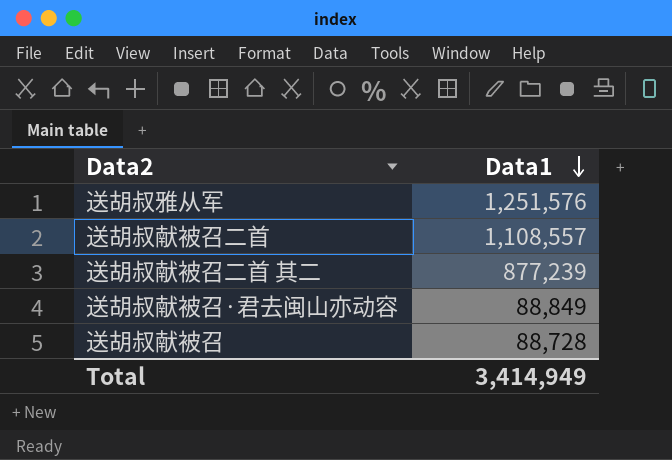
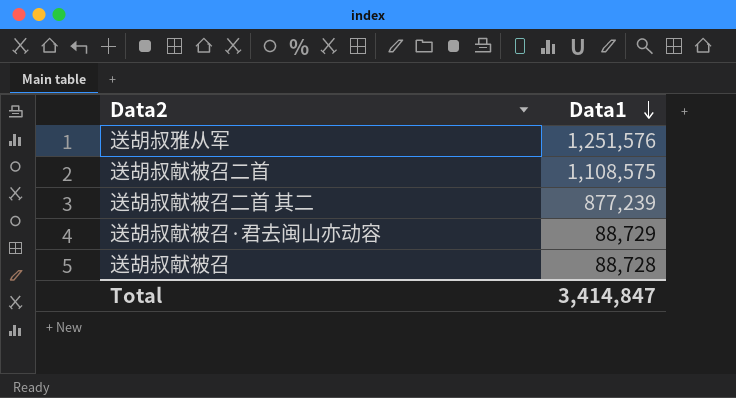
送胡叔献被召二首 | Data1: 1,108,557 -> 1,108,575
送胡叔献被召·君去闽山亦动容 | Data1: 88,849 -> 88,729
Total | Data1: 3,414,949 -> 3,414,847

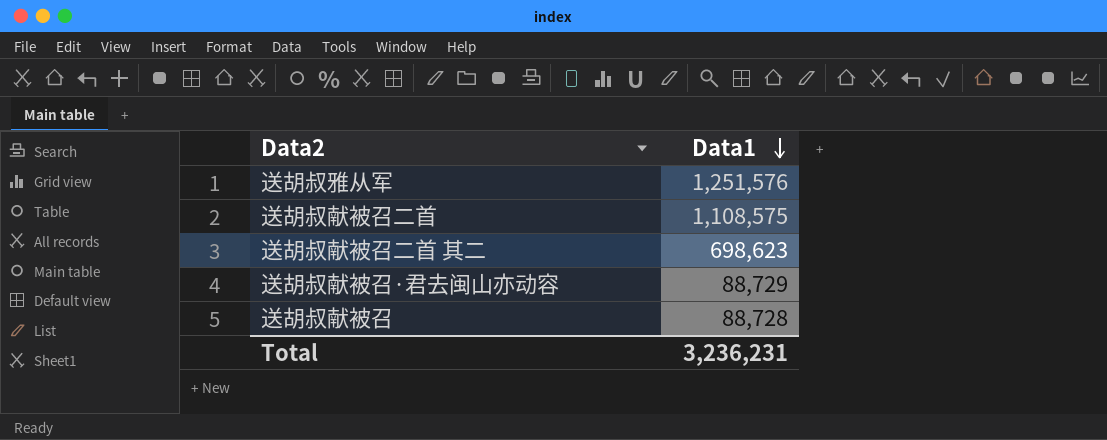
送胡叔献被召二首 其二 | Data1: 877,239 -> 698,623
Total | Data1: 3,414,847 -> 3,236,231

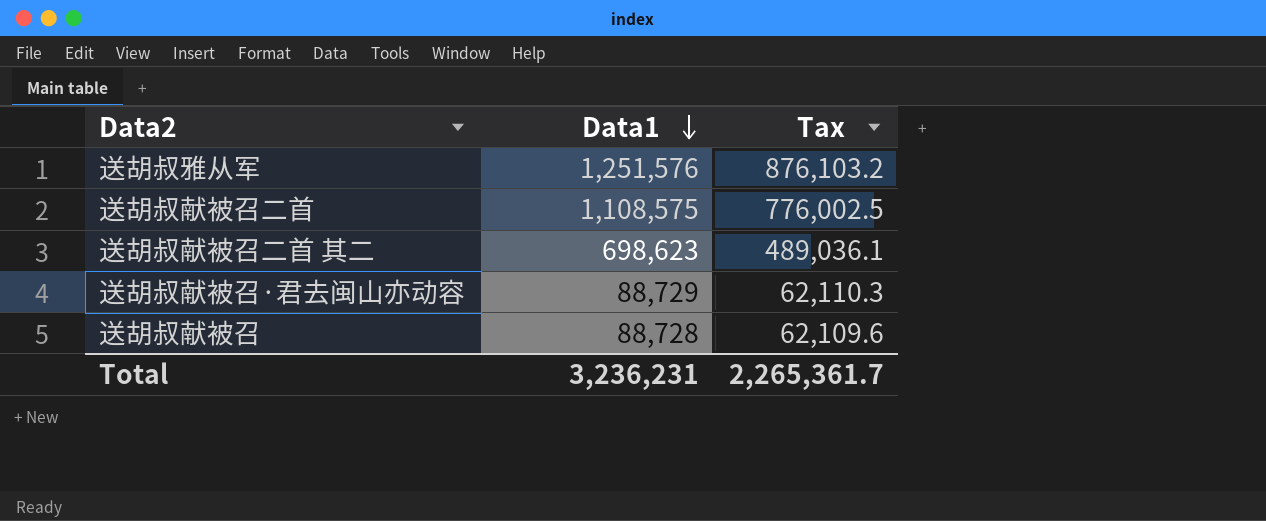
column Tax | formula: none -> [Data1] * 0.7

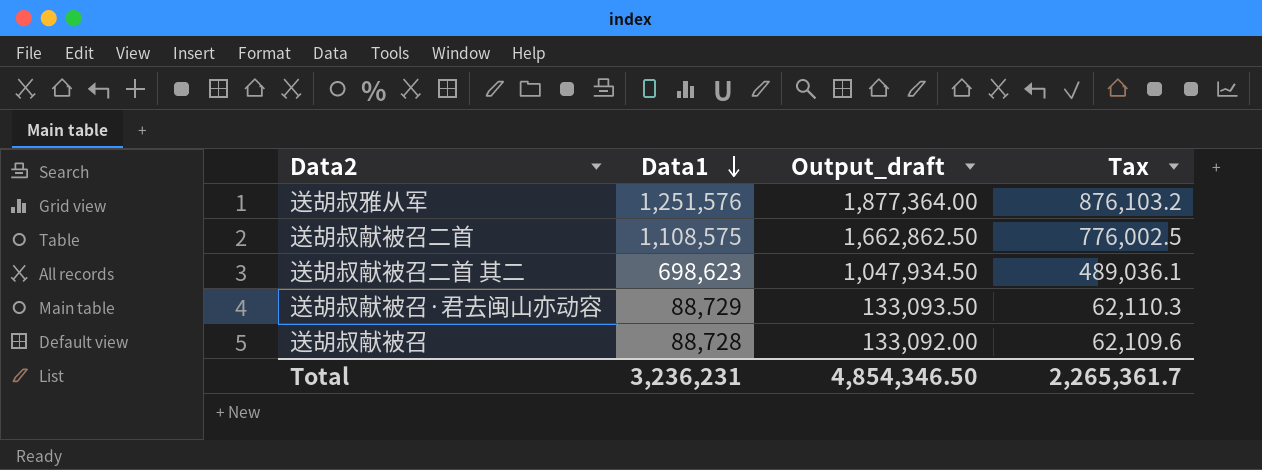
column Output_draft | formula: none -> [Data1] * 1.5

